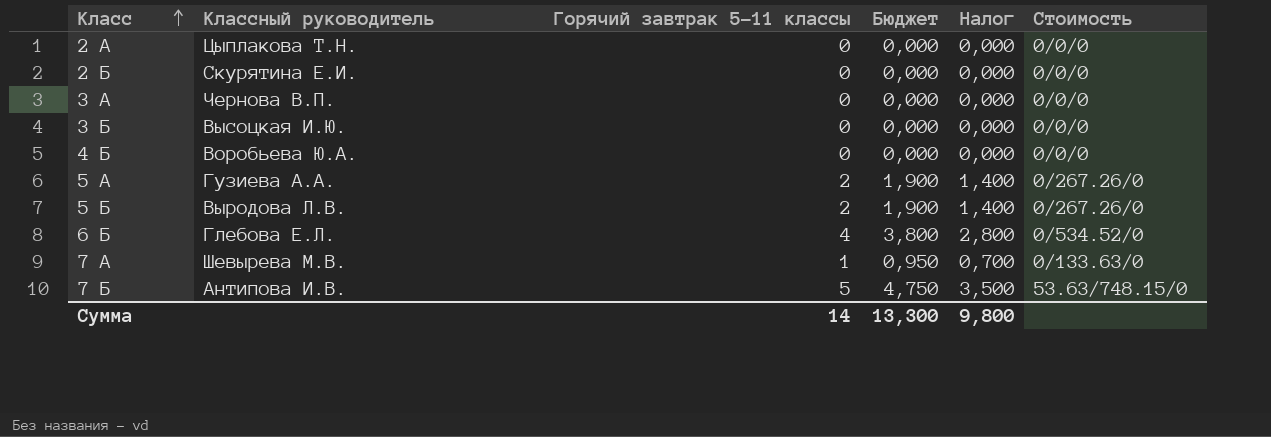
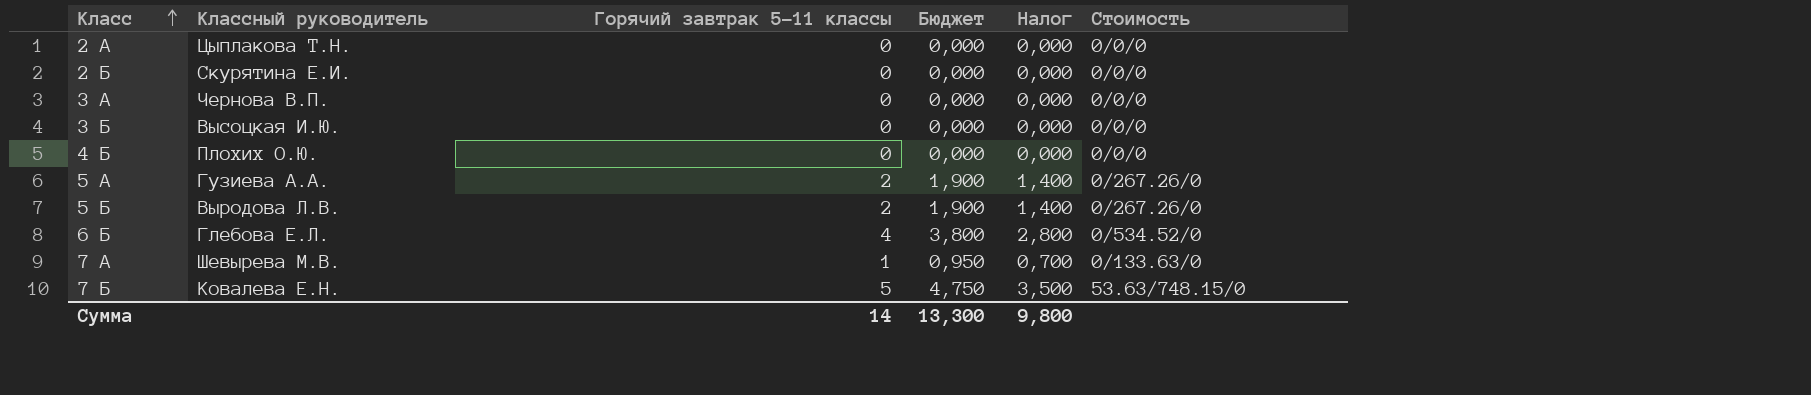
4 Б | Классный руководитель: Воробьева Ю.А. -> Плохих О.Ю.
7 Б | Классный руководитель: Антипова И.В. -> Ковалева Е.Н.

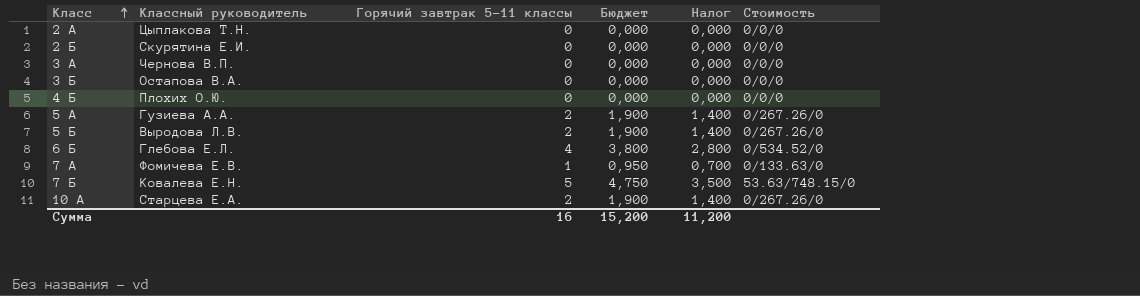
3 Б | Классный руководитель: Высоцкая И.Ю. -> Остапова В.А.
7 А | Классный руководитель: Шевырева М.В. -> Фомичева Е.В.
row 10 А: none -> Старцева Е.А. | 2 | 1,900 | 1,400 | 0/267.26/0
Сумма | Горячий завтрак 5-11 классы: 14 -> 16
Сумма | Бюджет: 13,300 -> 15,200
Сумма | Налог: 9,800 -> 11,200

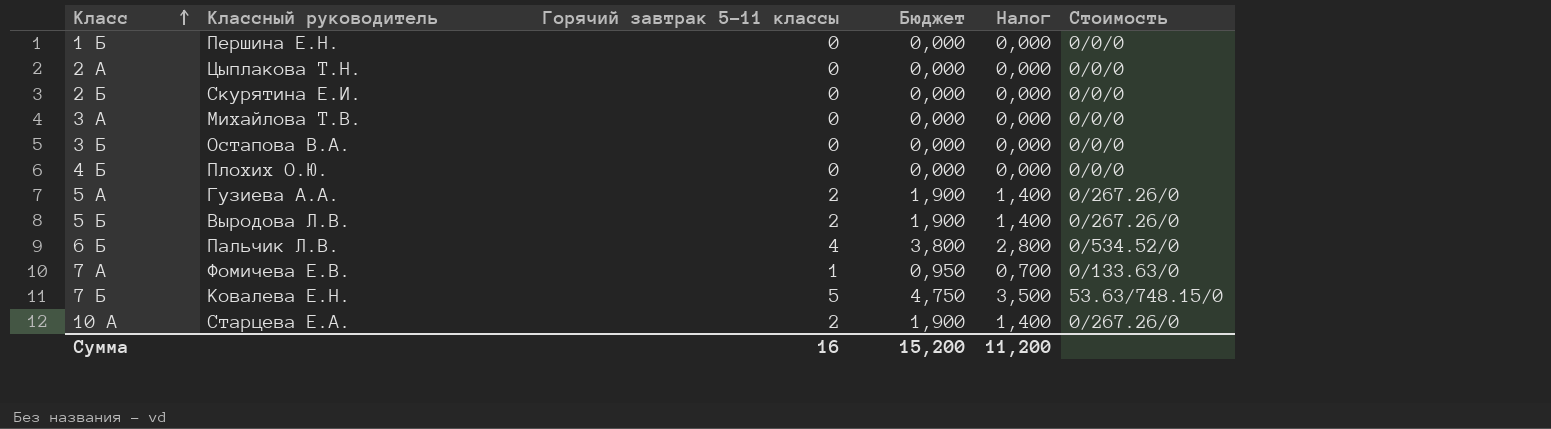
row 1 Б: none -> Першина Е.Н. | 0 | 0,000 | 0,000 | 0/0/0
3 А | Классный руководитель: Чернова В.П. -> Михайлова Т.В.
6 Б | Классный руководитель: Глебова Е.Л. -> Пальчик Л.В.

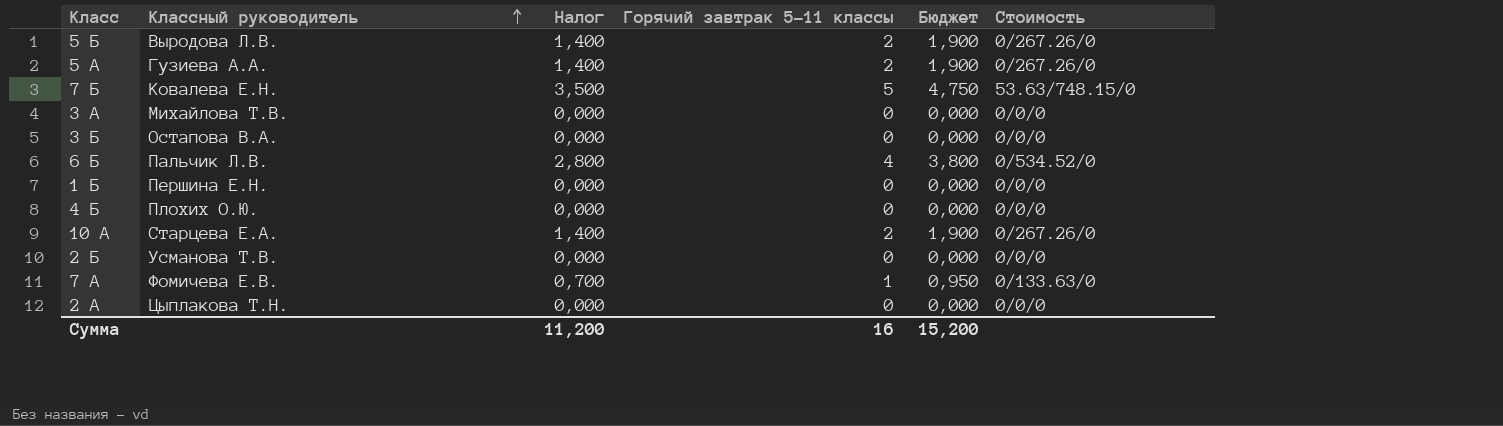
row order: Класс ascending -> Классный руководитель ascending
column Налог | position: 5 -> 3
2 Б | Классный руководитель: Скурятина Е.И. -> Усманова Т.В.

